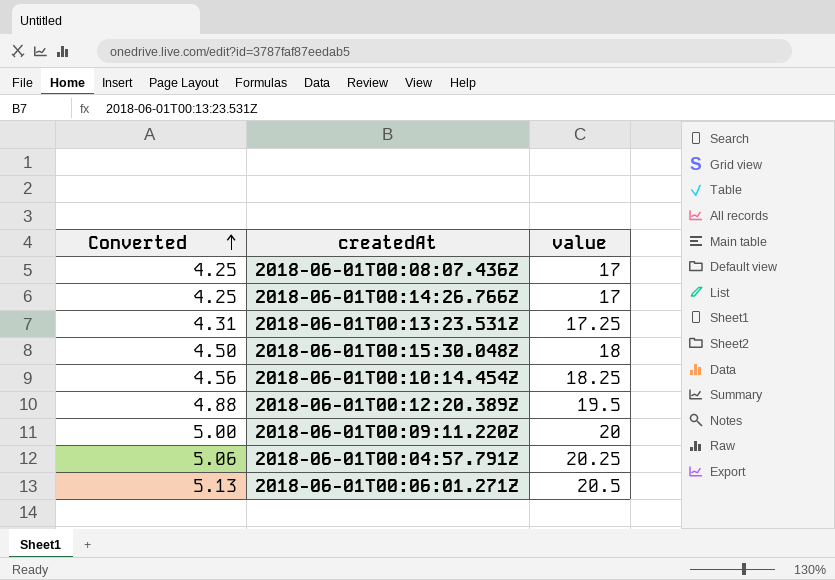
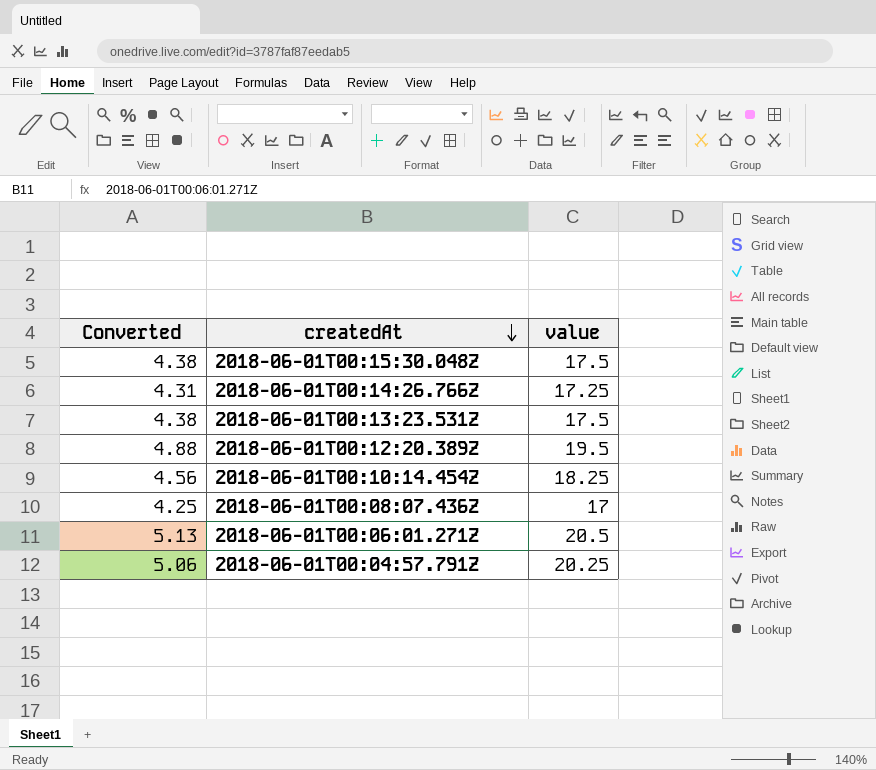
row order: Converted ascending -> createdAt descending
row 2018-06-01T00:09:11.220Z: 5.00 | 20 -> none
2018-06-01T00:15:30.048Z | Converted: 4.50 -> 4.38
2018-06-01T00:15:30.048Z | value: 18 -> 17.5
2018-06-01T00:14:26.766Z | Converted: 4.25 -> 4.31
2018-06-01T00:14:26.766Z | value: 17 -> 17.25
2018-06-01T00:13:23.531Z | Converted: 4.31 -> 4.38
2018-06-01T00:13:23.531Z | value: 17.25 -> 17.5

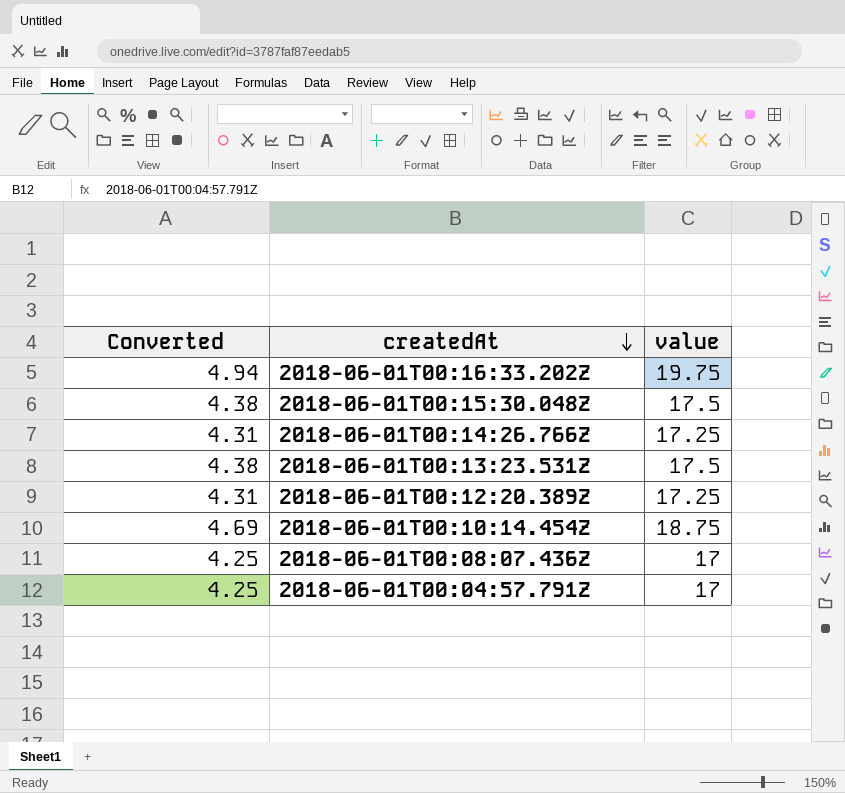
row 2018-06-01T00:06:01.271Z: 5.13 | 20.5 -> none
row 2018-06-01T00:16:33.202Z: none -> 4.94 | 19.75
2018-06-01T00:12:20.389Z | Converted: 4.88 -> 4.31
2018-06-01T00:12:20.389Z | value: 19.5 -> 17.25
2018-06-01T00:10:14.454Z | Converted: 4.56 -> 4.69
2018-06-01T00:10:14.454Z | value: 18.25 -> 18.75
2018-06-01T00:04:57.791Z | Converted: 5.06 -> 4.25
2018-06-01T00:04:57.791Z | value: 20.25 -> 17

